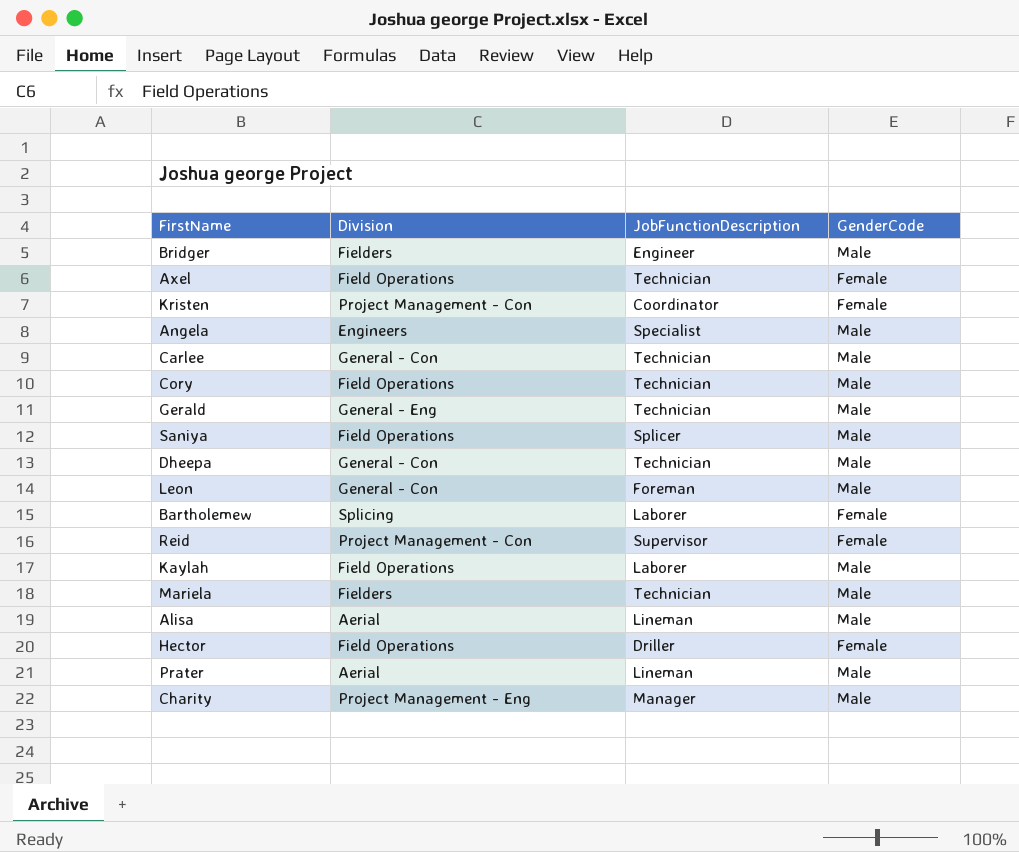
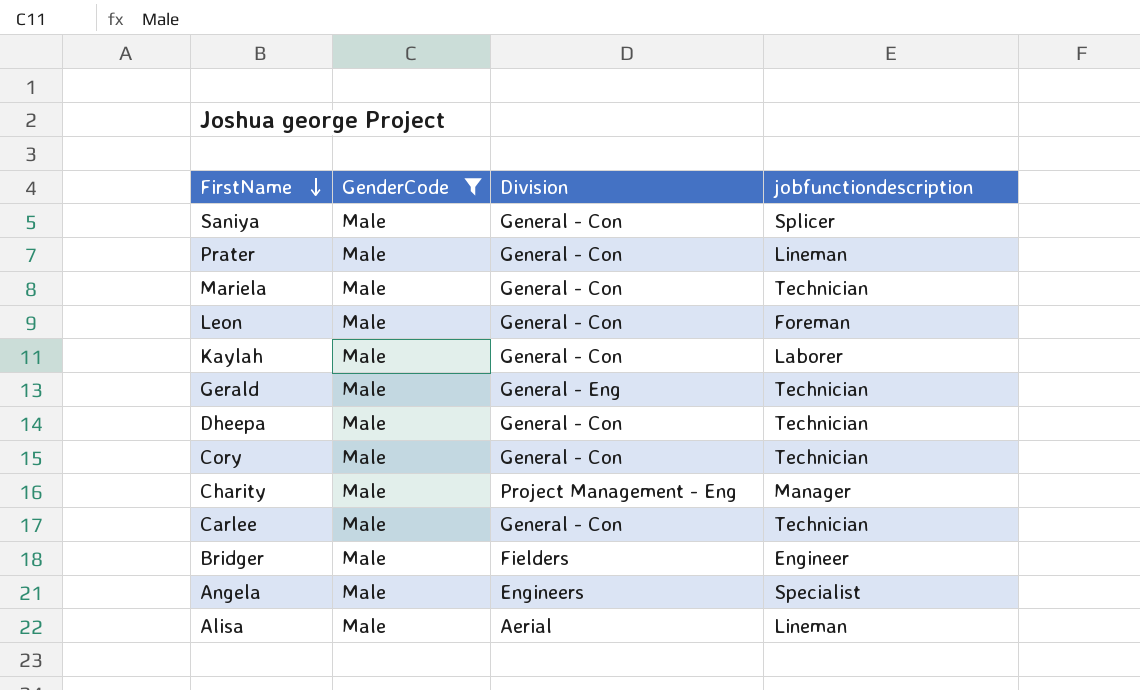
filter: none -> GenderCode = Male
row order: none -> FirstName descending
column GenderCode | position: 4 -> 2
column name: JobFunctionDescription -> jobfunctiondescription
Saniya | Division: Field Operations -> General - Con
Prater | Division: Aerial -> General - Con
Mariela | Division: Fielders -> General - Con
Kaylah | Division: Field Operations -> General - Con
Cory | Division: Field Operations -> General - Con

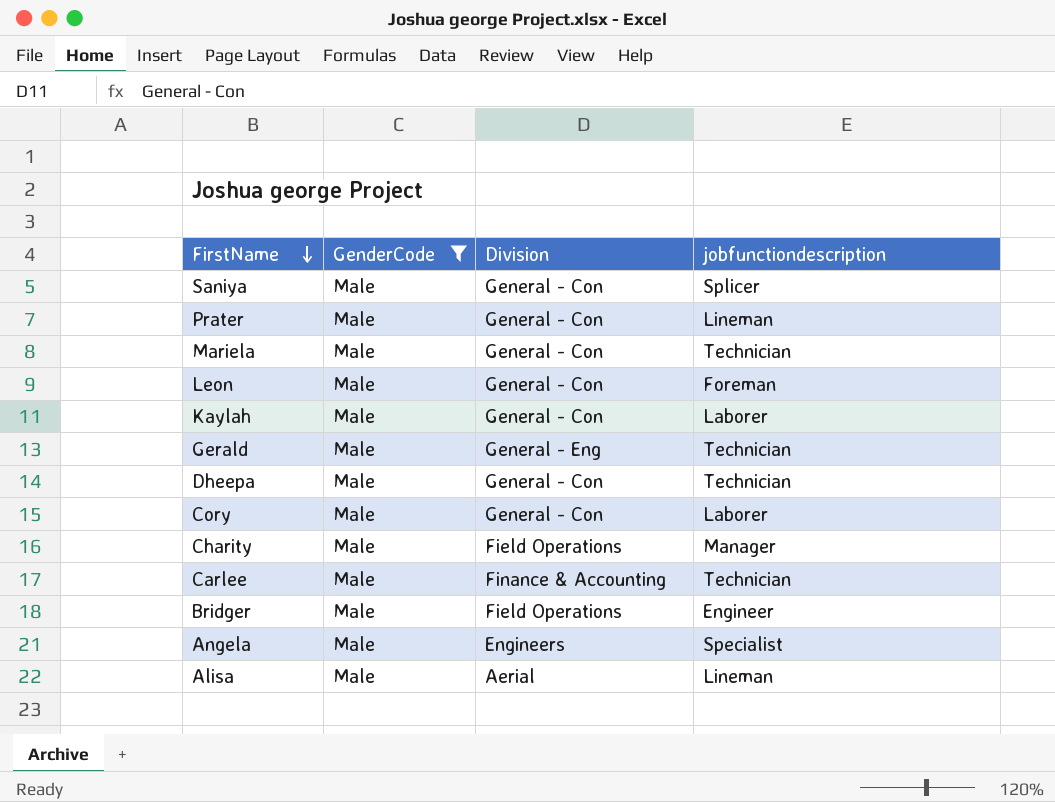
Cory | jobfunctiondescription: Technician -> Laborer
Charity | Division: Project Management - Eng -> Field Operations
Carlee | Division: General - Con -> Finance & Accounting
Bridger | Division: Fielders -> Field Operations

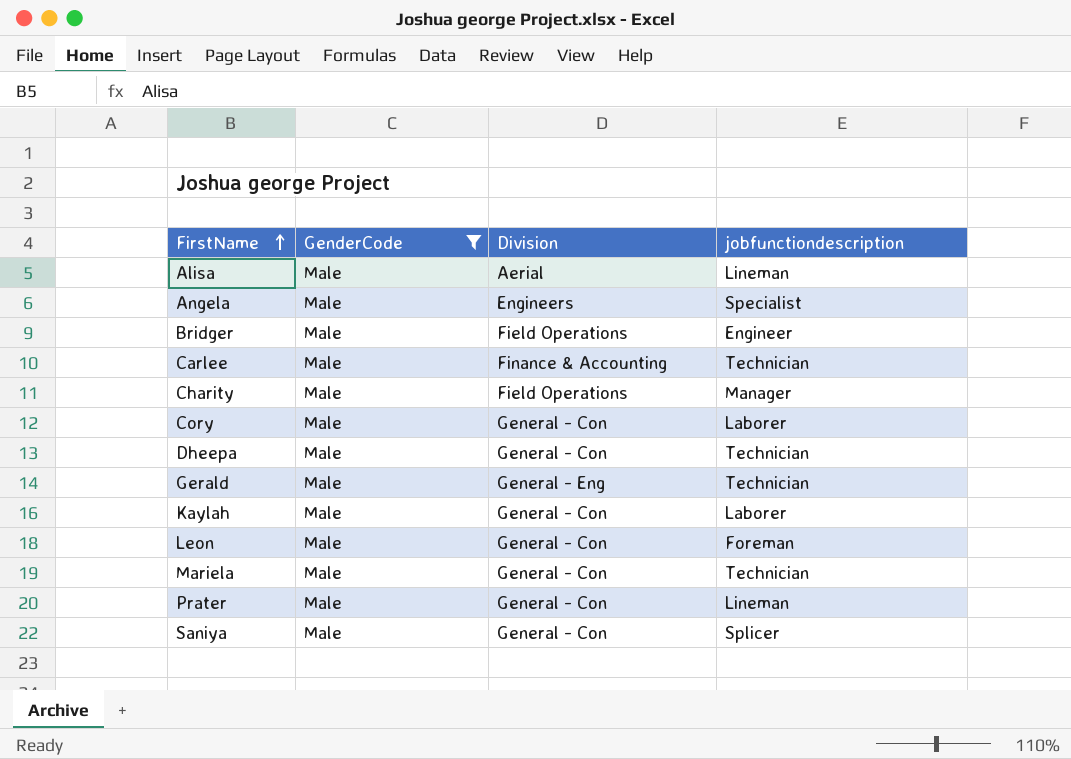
row order: FirstName descending -> FirstName ascending

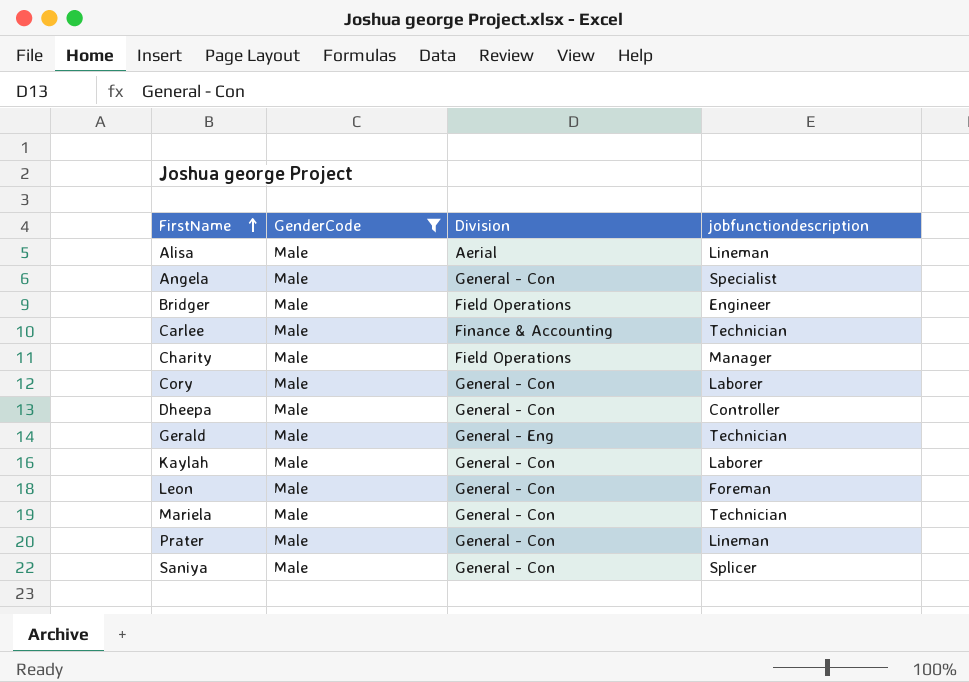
Angela | Division: Engineers -> General - Con
Dheepa | jobfunctiondescription: Technician -> Controller

